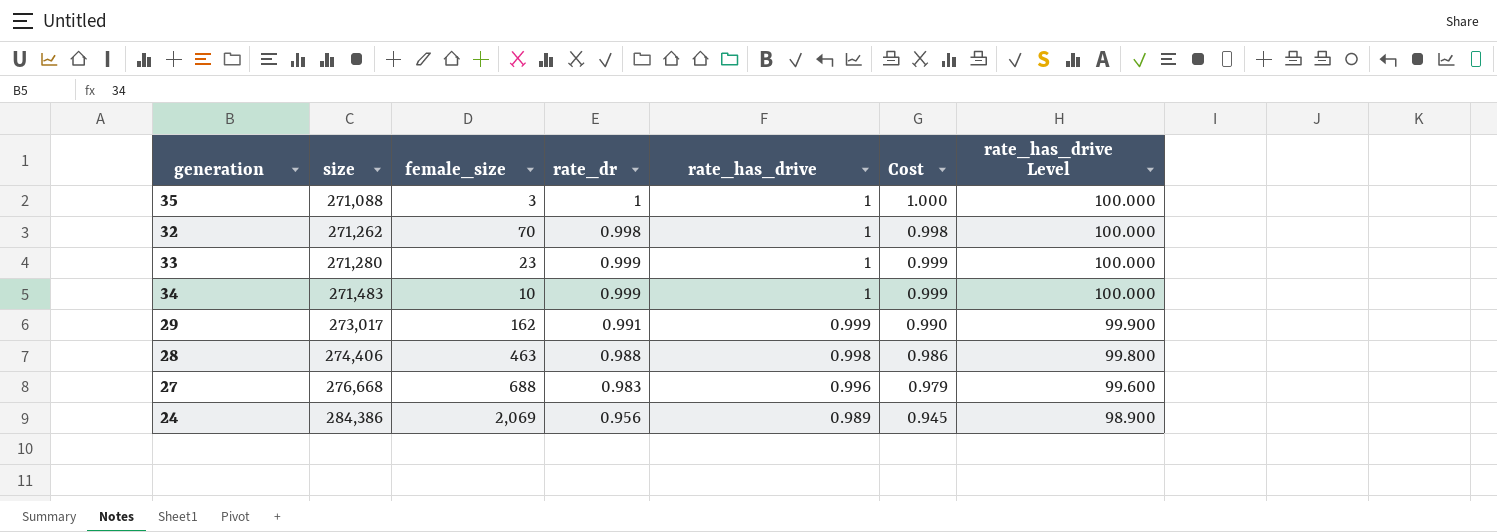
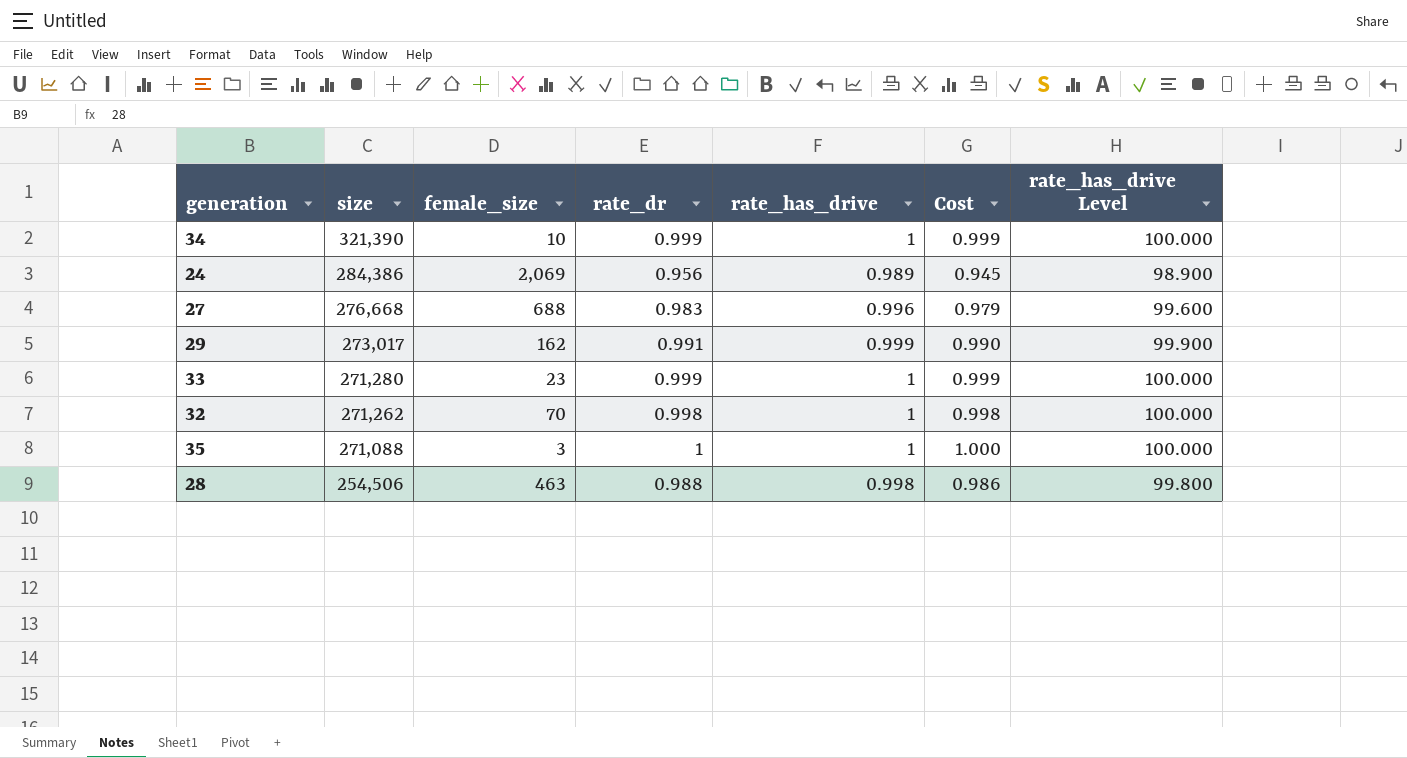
row order: size ascending -> size descending
34 | size: 271,483 -> 321,390
28 | size: 274,406 -> 254,506

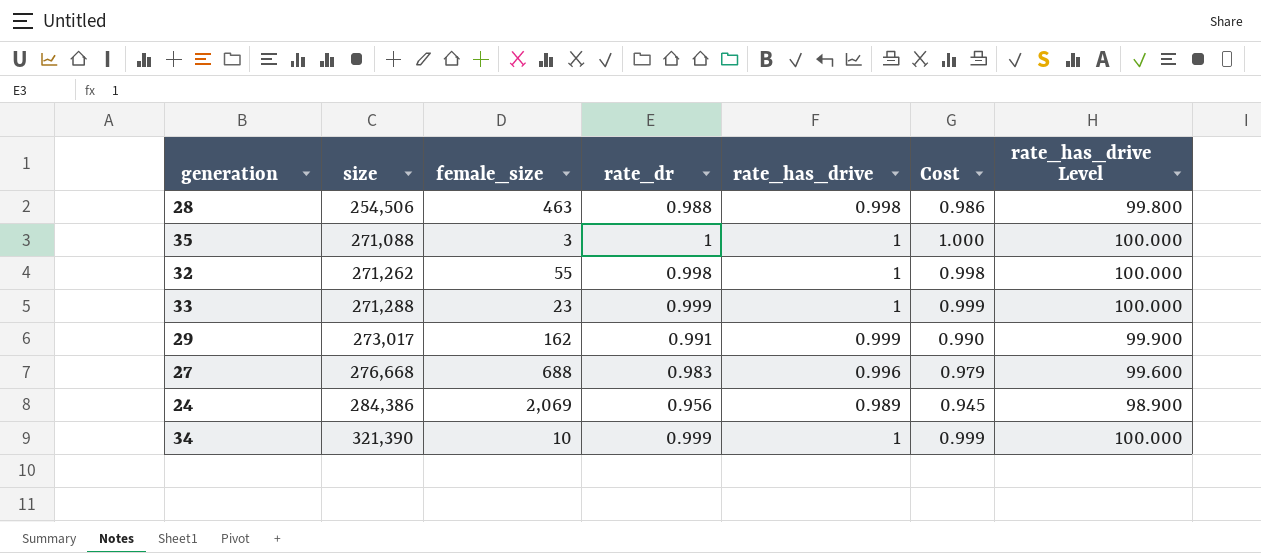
row order: size descending -> size ascending
32 | female_size: 70 -> 55
33 | size: 271,280 -> 271,288

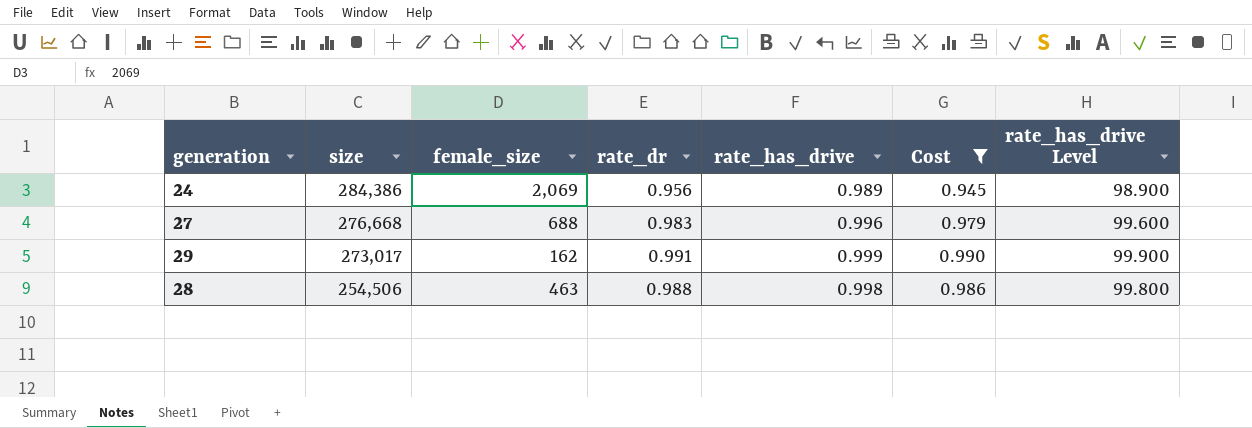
filter: none -> Cost <= 0.990
row order: size ascending -> size descending

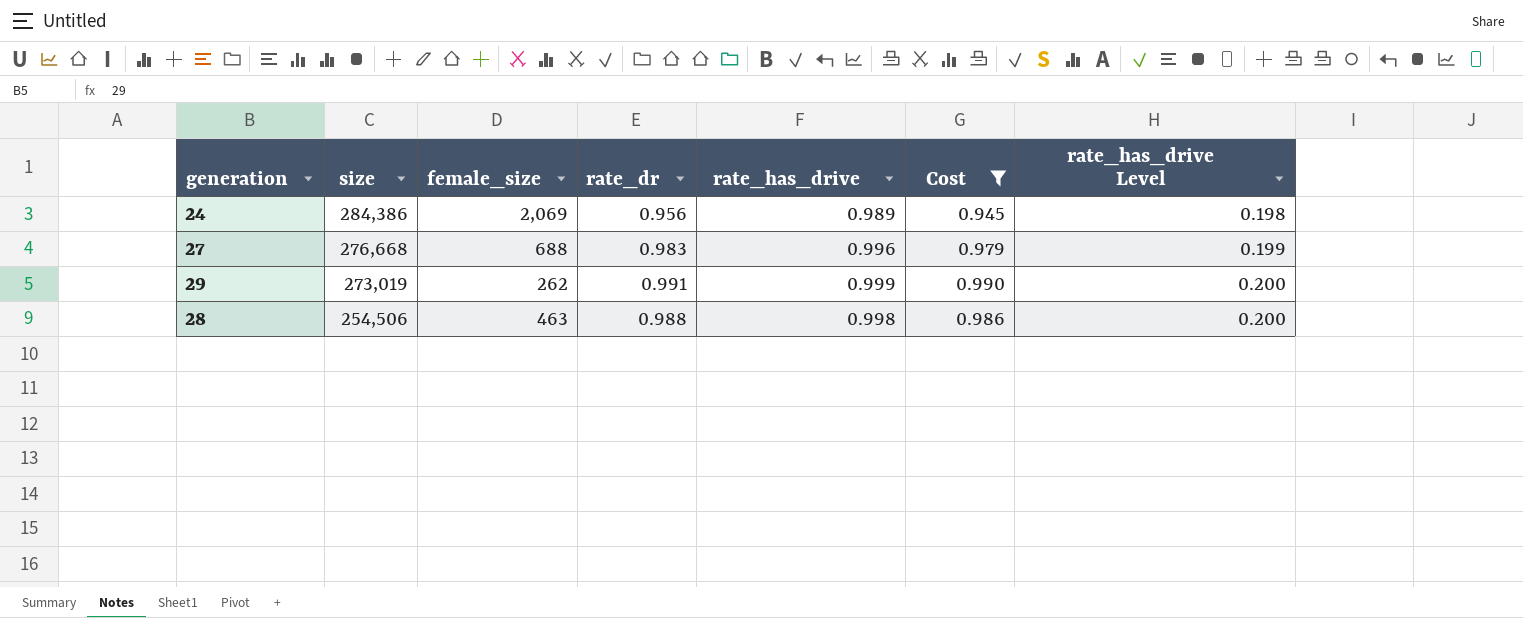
column rate_has_drive Level | formula: [rate_has_drive] * 100 -> [rate_has_drive] * 0.2
29 | size: 273,017 -> 273,019
29 | female_size: 162 -> 262

